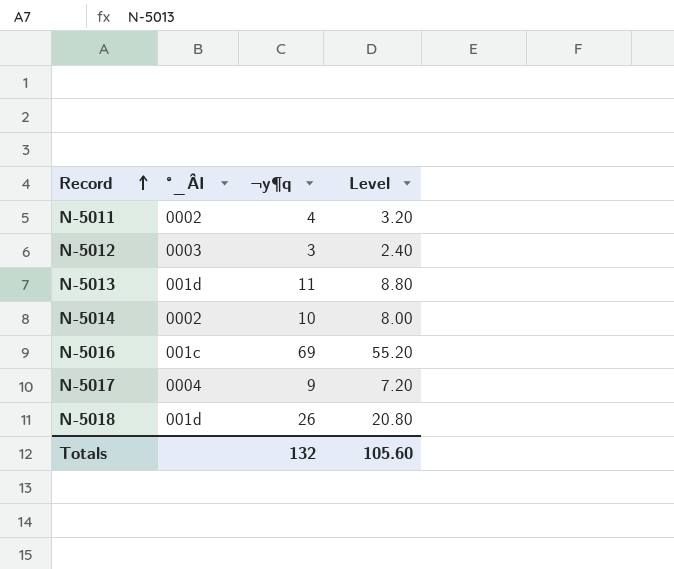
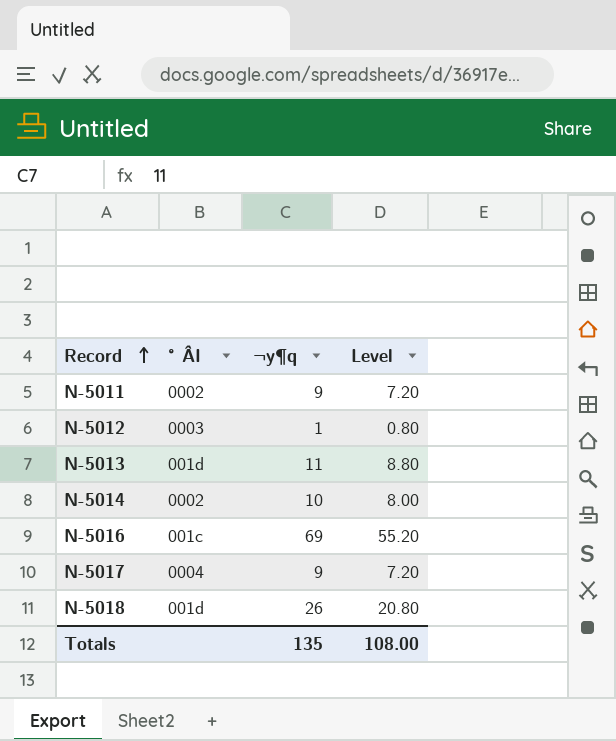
column name: °_ÂI -> ° ÂI
N-5011 | ¬y¶q: 4 -> 9
N-5011 | Level: 3.20 -> 7.20
N-5012 | ¬y¶q: 3 -> 1
N-5012 | Level: 2.40 -> 0.80
Totals | ¬y¶q: 132 -> 135
Totals | Level: 105.60 -> 108.00

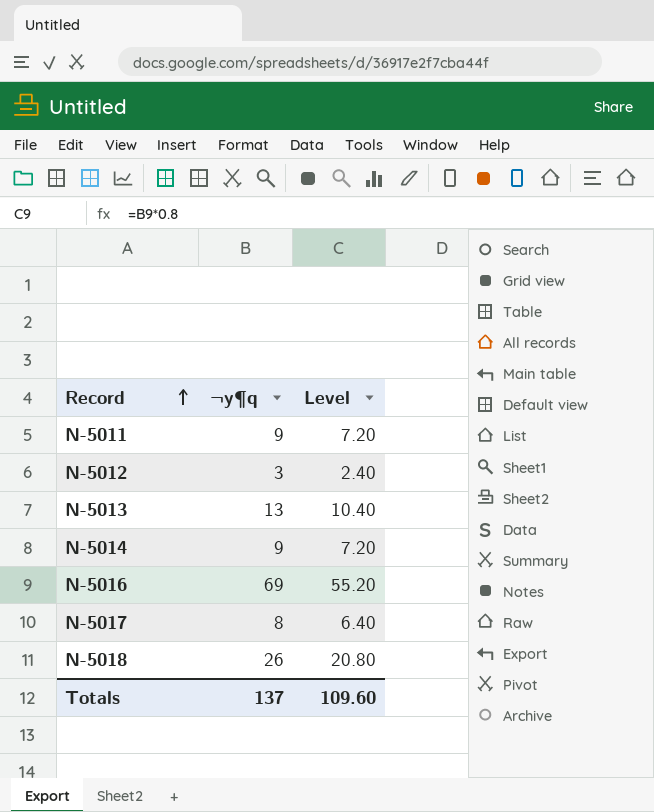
column ° ÂI | position: 2 -> none
N-5012 | ¬y¶q: 1 -> 3
N-5012 | Level: 0.80 -> 2.40
N-5013 | ¬y¶q: 11 -> 13
N-5013 | Level: 8.80 -> 10.40
N-5014 | ¬y¶q: 10 -> 9
N-5014 | Level: 8.00 -> 7.20
N-5017 | ¬y¶q: 9 -> 8
N-5017 | Level: 7.20 -> 6.40
Totals | ¬y¶q: 135 -> 137
Totals | Level: 108.00 -> 109.60

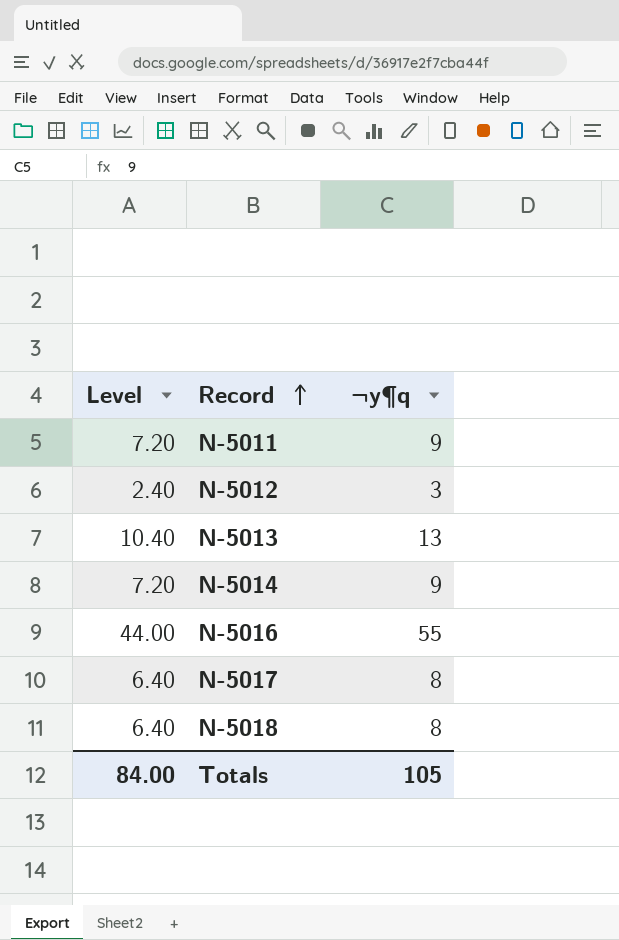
column Level | position: 3 -> 1
N-5016 | Level: 55.20 -> 44.00
N-5016 | ¬y¶q: 69 -> 55
N-5018 | Level: 20.80 -> 6.40
N-5018 | ¬y¶q: 26 -> 8
Totals | Level: 109.60 -> 84.00
Totals | ¬y¶q: 137 -> 105

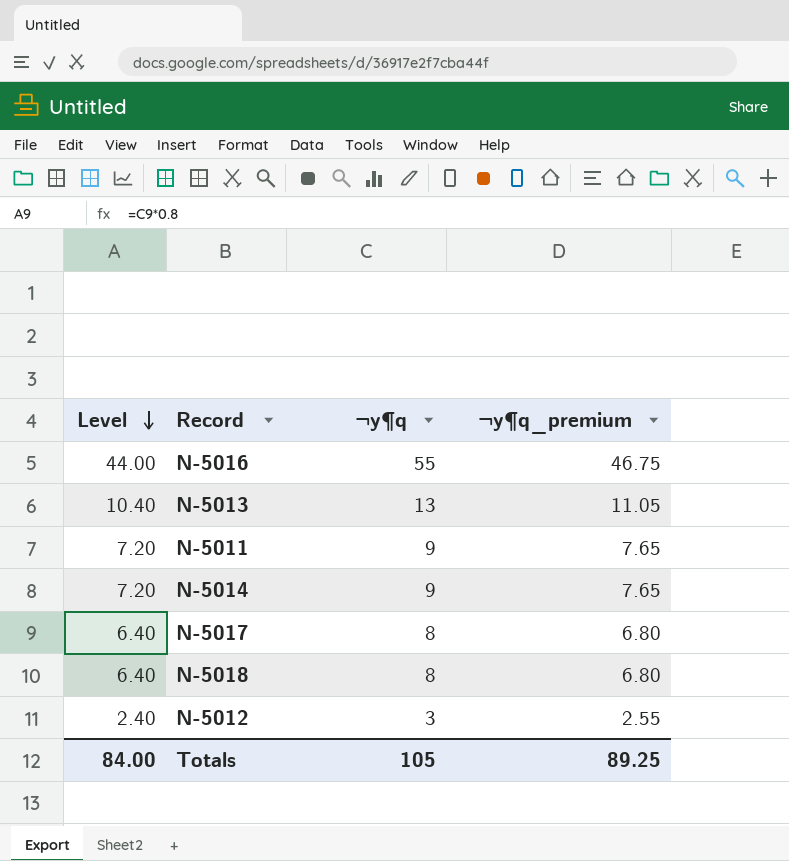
row order: Record ascending -> Level descending
column ¬y¶q_premium | formula: none -> [¬y¶q] * 0.85

